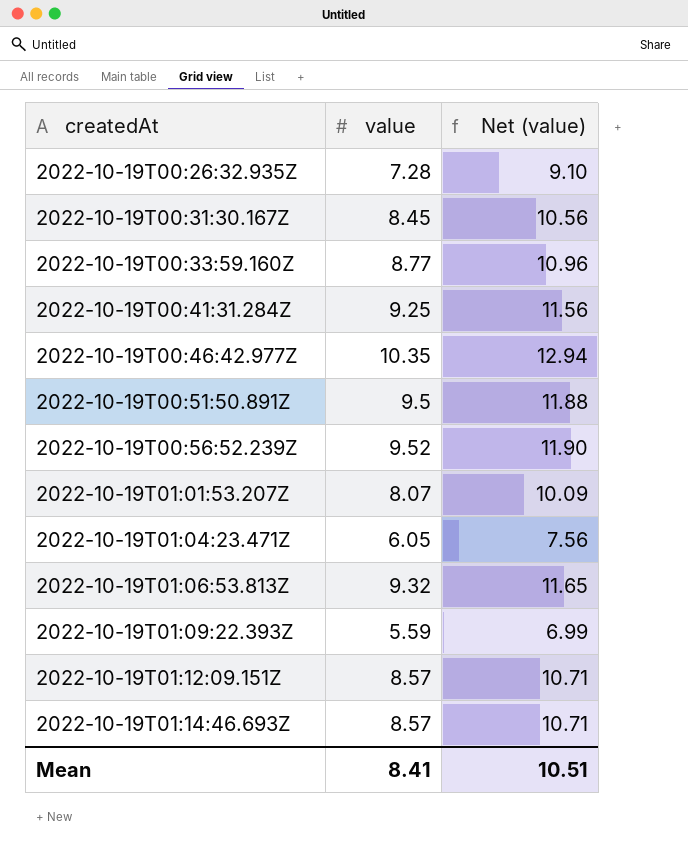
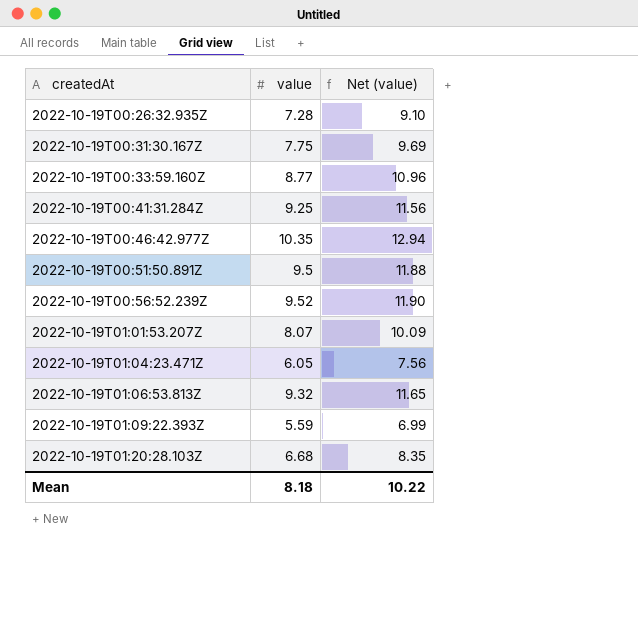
row 2022-10-19T01:12:09.151Z: 8.57 | 10.71 -> none
row 2022-10-19T01:14:46.693Z: 8.57 | 10.71 -> none
2022-10-19T00:31:30.167Z | value: 8.45 -> 7.75
2022-10-19T00:31:30.167Z | Net (value): 10.56 -> 9.69
row 2022-10-19T01:20:28.103Z: none -> 6.68 | 8.35
Mean | value: 8.41 -> 8.18
Mean | Net (value): 10.51 -> 10.22

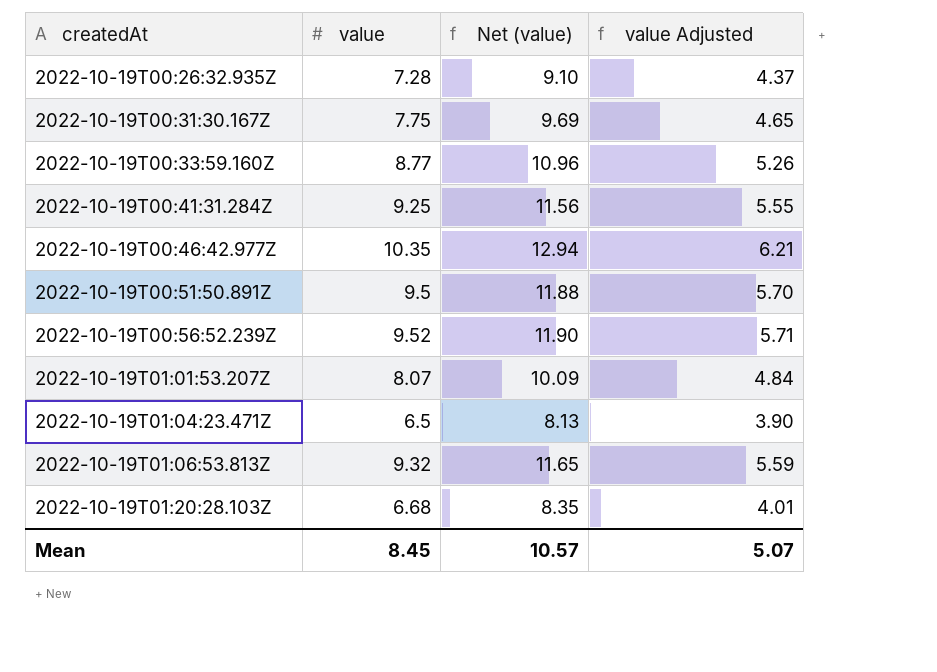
column value Adjusted | formula: none -> [value] * 0.6
row 2022-10-19T01:09:22.393Z: 5.59 | 6.99 -> none
2022-10-19T01:04:23.471Z | value: 6.05 -> 6.5
2022-10-19T01:04:23.471Z | Net (value): 7.56 -> 8.13
Mean | value: 8.18 -> 8.45
Mean | Net (value): 10.22 -> 10.57

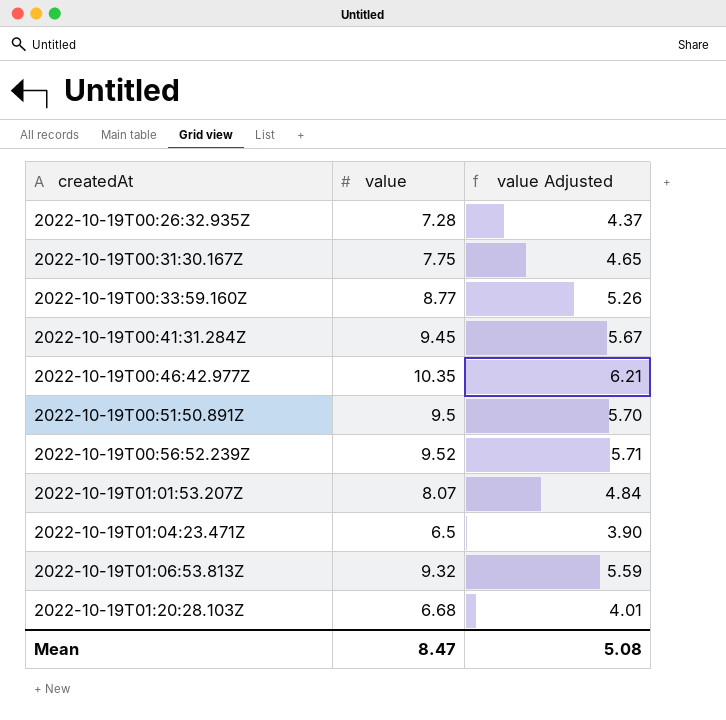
column Net (value) | formula: [value] * 1.25 -> none
2022-10-19T00:41:31.284Z | value: 9.25 -> 9.45
2022-10-19T00:41:31.284Z | value Adjusted: 5.55 -> 5.67
Mean | value: 8.45 -> 8.47
Mean | value Adjusted: 5.07 -> 5.08

